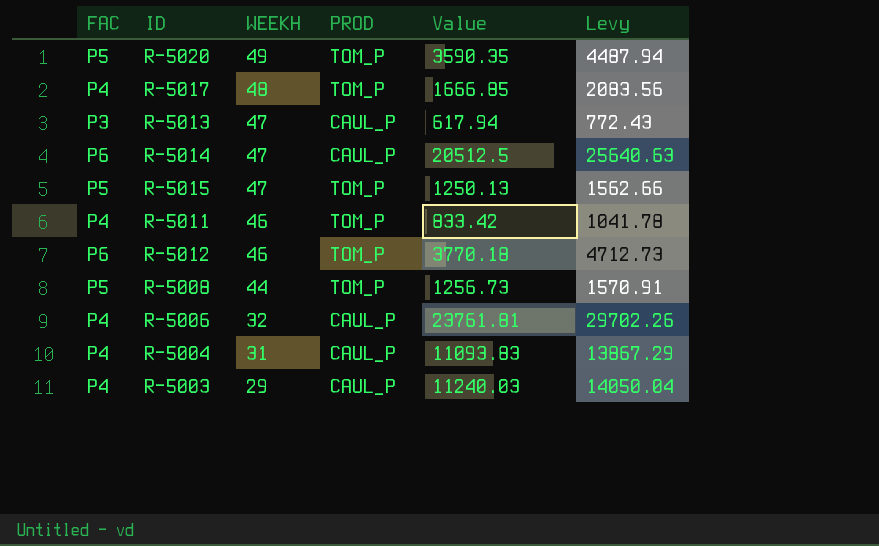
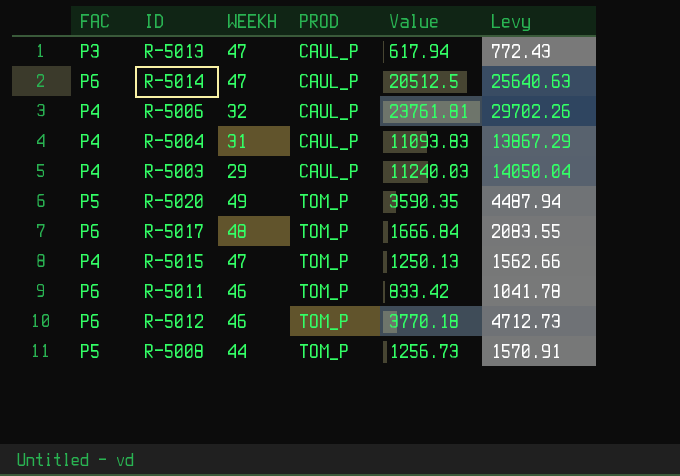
row order: WEEKH descending -> PROD ascending
R-5017 | FAC: P4 -> P6
R-5017 | Value: 1666.85 -> 1666.84
R-5017 | Levy: 2083.56 -> 2083.55
R-5015 | FAC: P5 -> P4
R-5011 | FAC: P4 -> P6

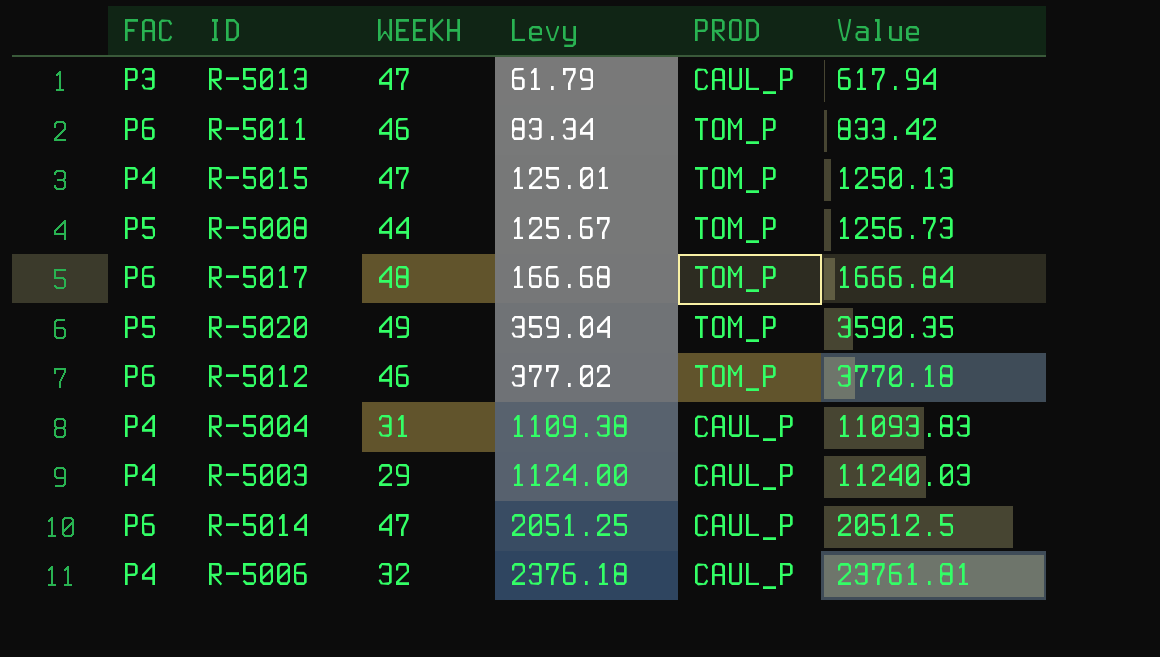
row order: PROD ascending -> Levy ascending
column Levy | formula: [Value] * 1.25 -> [Value] * 0.1
column Levy | position: 6 -> 4

